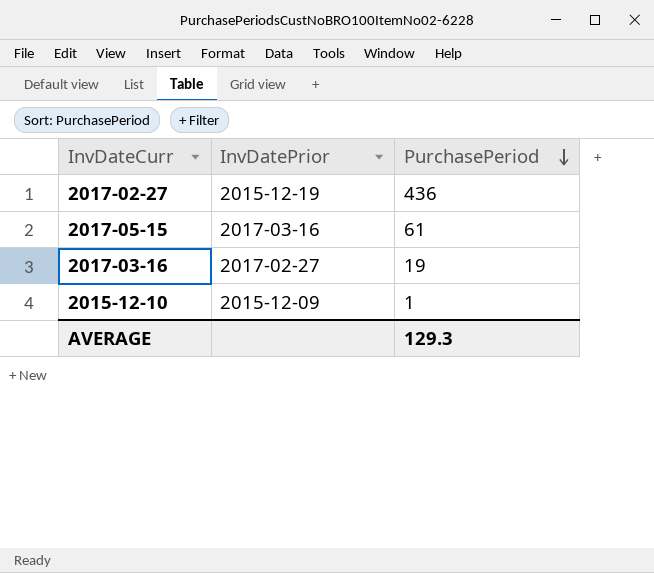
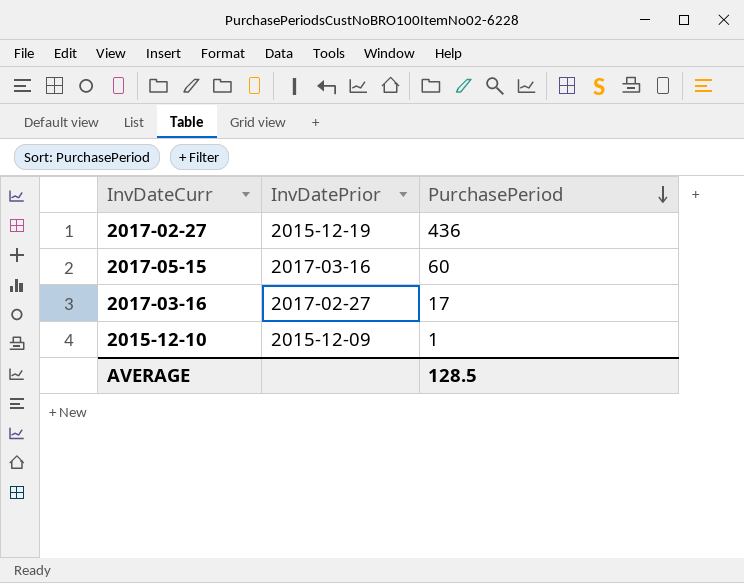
2017-05-15 | PurchasePeriod: 61 -> 60
2017-03-16 | PurchasePeriod: 19 -> 17
AVERAGE | PurchasePeriod: 129.3 -> 128.5

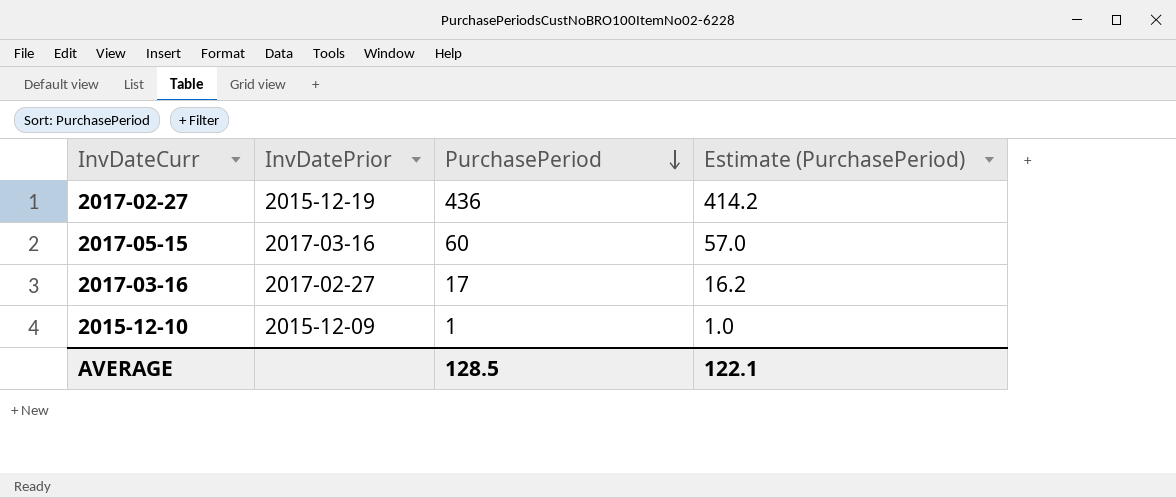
column Estimate (PurchasePeriod) | formula: none -> [PurchasePeriod] * 0.95

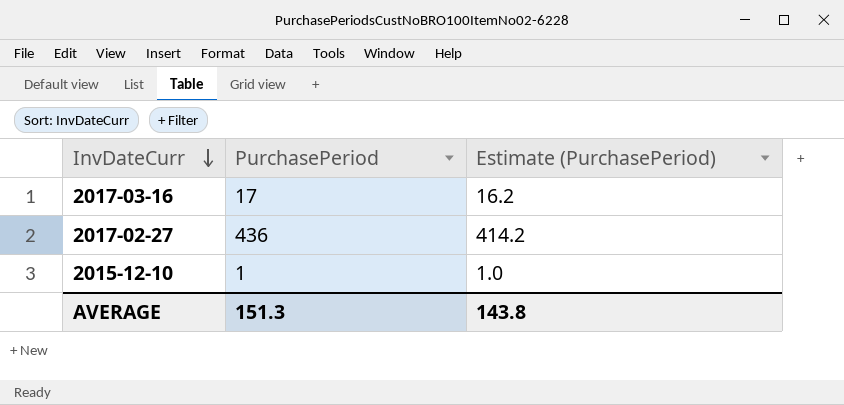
row order: PurchasePeriod descending -> InvDateCurr descending
column InvDatePrior | position: 2 -> none
row 2017-05-15: 2017-03-16 | 60 | 57.0 -> none
AVERAGE | PurchasePeriod: 128.5 -> 151.3
AVERAGE | Estimate (PurchasePeriod): 122.1 -> 143.8

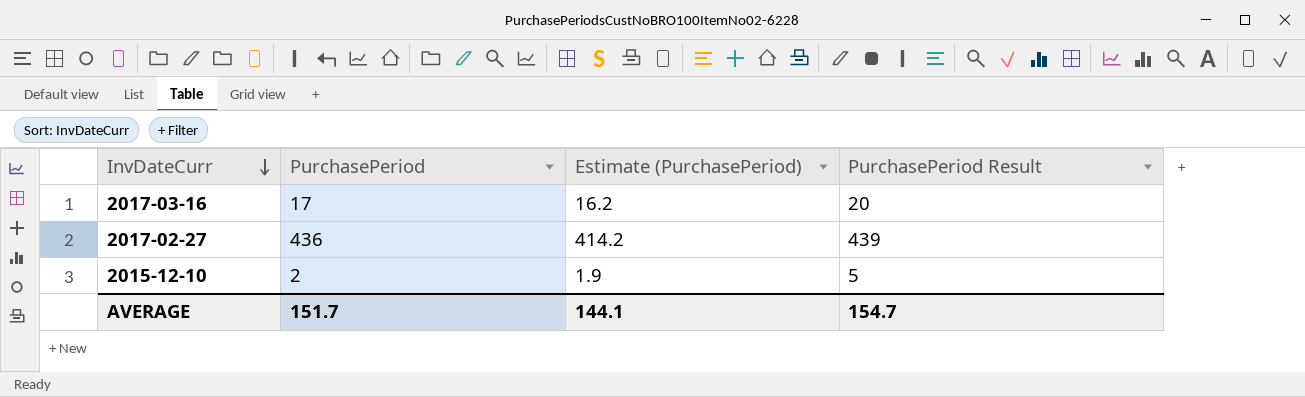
column PurchasePeriod Result | formula: none -> [PurchasePeriod] + 3
2015-12-10 | PurchasePeriod: 1 -> 2
2015-12-10 | Estimate (PurchasePeriod): 1.0 -> 1.9
AVERAGE | PurchasePeriod: 151.3 -> 151.7
AVERAGE | Estimate (PurchasePeriod): 143.8 -> 144.1

